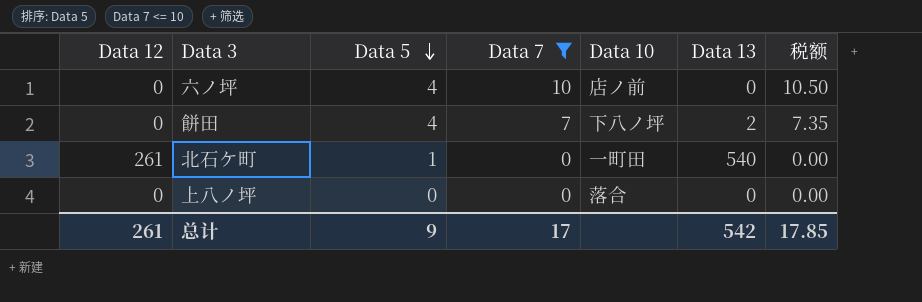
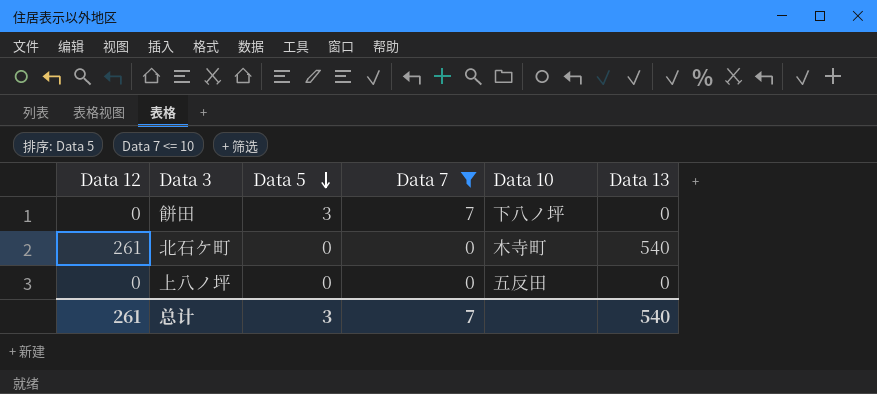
column 税额 | formula: [Data 7] * 1.05 -> none
row 六ノ坪: 0 | 4 | 10 | 店ノ前 | 0 | 10.50 -> none
餅田 | Data 5: 4 -> 3
餅田 | Data 13: 2 -> 0
北石ケ町 | Data 5: 1 -> 0
北石ケ町 | Data 10: 一町田 -> 木寺町
上八ノ坪 | Data 10: 落合 -> 五反田
总计 | Data 5: 9 -> 3
总计 | Data 7: 17 -> 7
总计 | Data 13: 542 -> 540

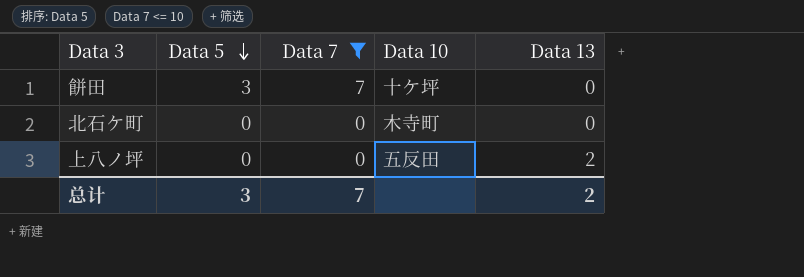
column Data 12 | position: 1 -> none
餅田 | Data 10: 下八ノ坪 -> 十ケ坪
北石ケ町 | Data 13: 540 -> 0
上八ノ坪 | Data 13: 0 -> 2
总计 | Data 13: 540 -> 2

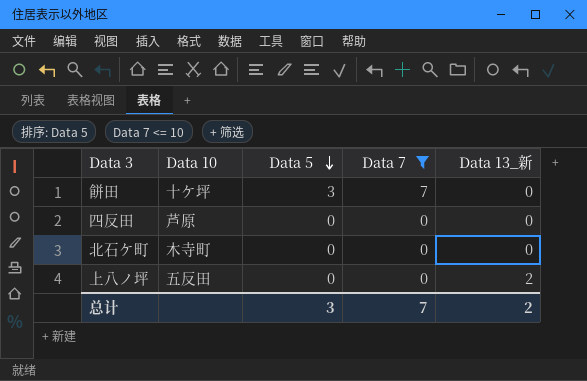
column Data 10 | position: 4 -> 2
column name: Data 13 -> Data 13_新
row 四反田: none -> 芦原 | 0 | 0 | 0

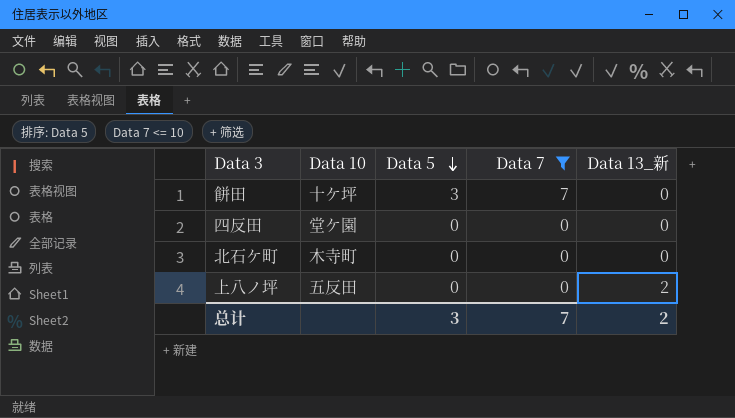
四反田 | Data 10: 芦原 -> 堂ケ園

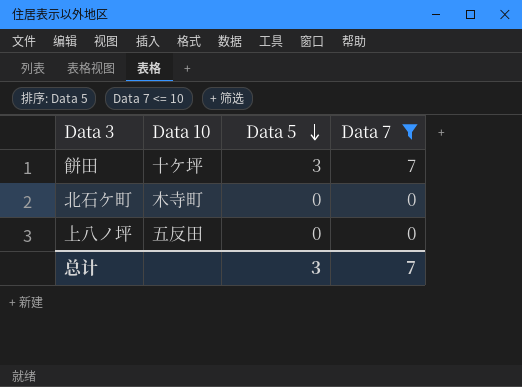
column Data 13_新 | position: 5 -> none
row 四反田: 堂ケ園 | 0 | 0 | 0 -> none

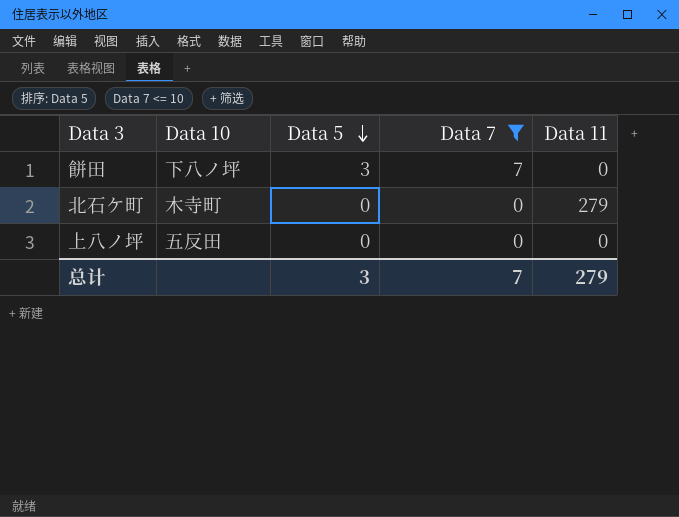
column Data 11 | position: none -> 5
餅田 | Data 10: 十ケ坪 -> 下八ノ坪

